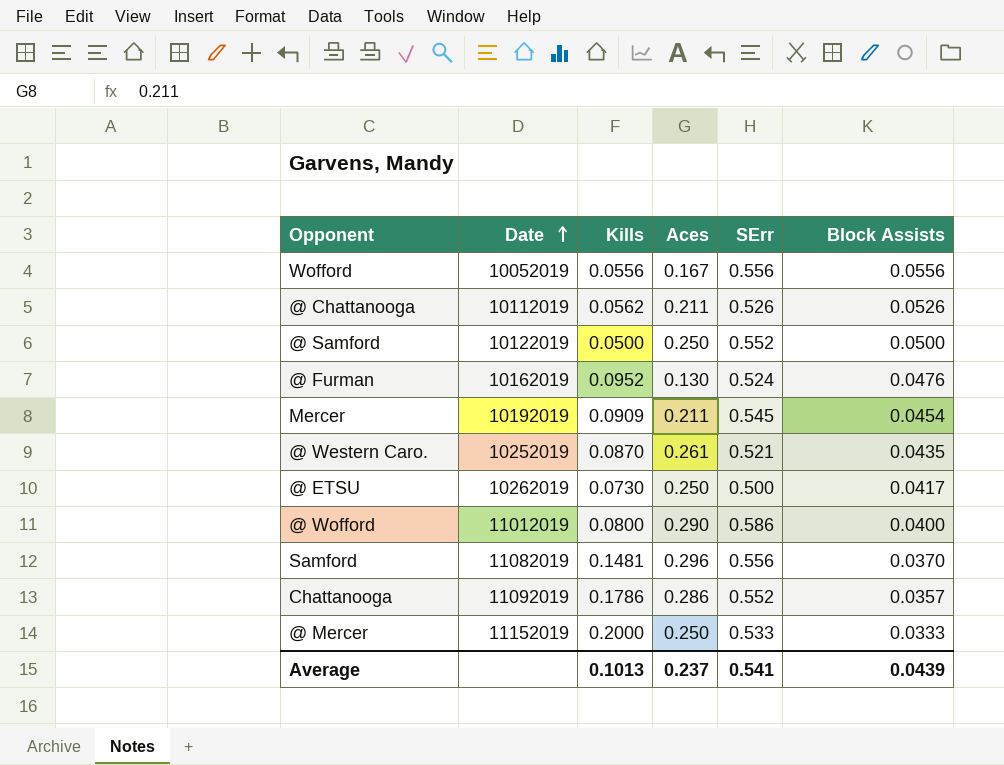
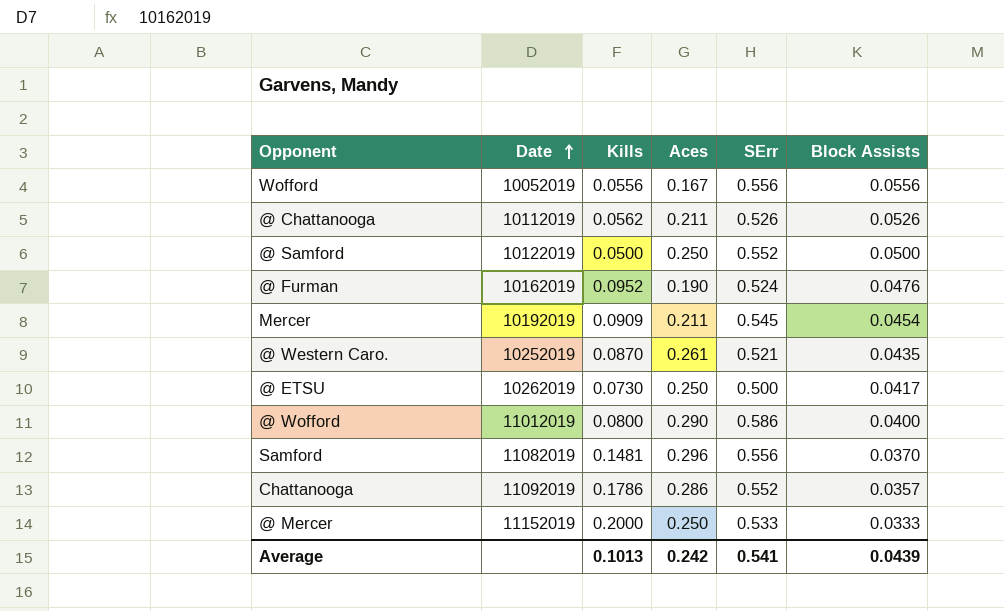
@ Furman | Aces: 0.130 -> 0.190
Average | Aces: 0.237 -> 0.242

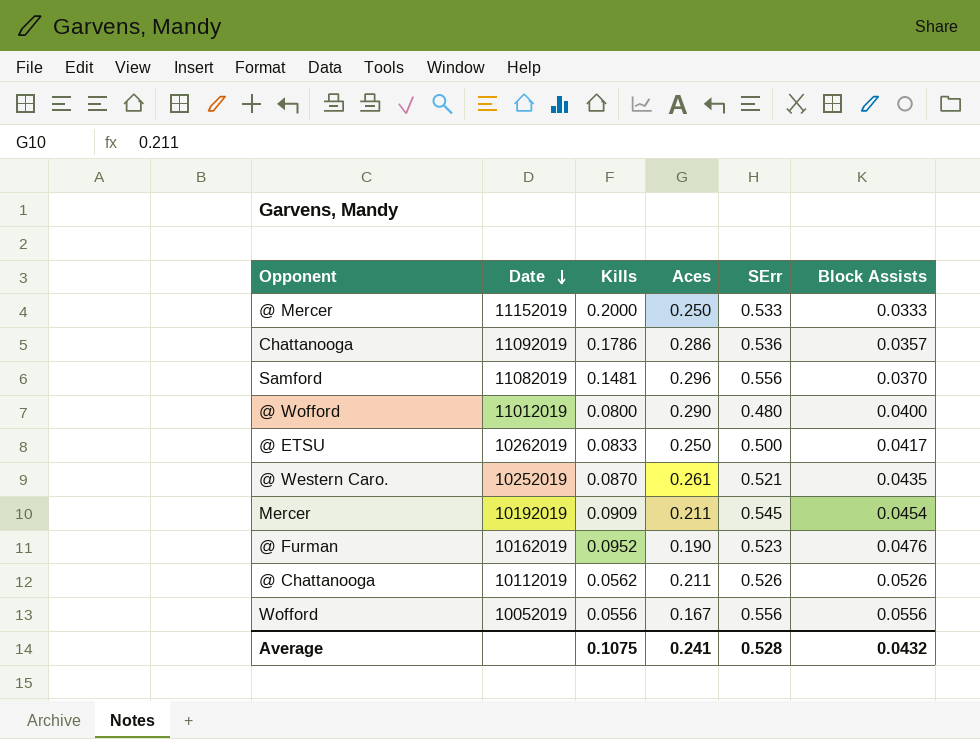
row order: Date ascending -> Date descending
row @ Samford: 10122019 | 0.0500 | 0.250 | 0.552 | 0.0500 -> none
Chattanooga | SErr: 0.552 -> 0.536
@ Wofford | SErr: 0.586 -> 0.480
@ ETSU | Kills: 0.0730 -> 0.0833
@ Furman | SErr: 0.524 -> 0.523
Average | Kills: 0.1013 -> 0.1075
Average | Aces: 0.242 -> 0.241
Average | SErr: 0.541 -> 0.528
Average | Block Assists: 0.0439 -> 0.0432

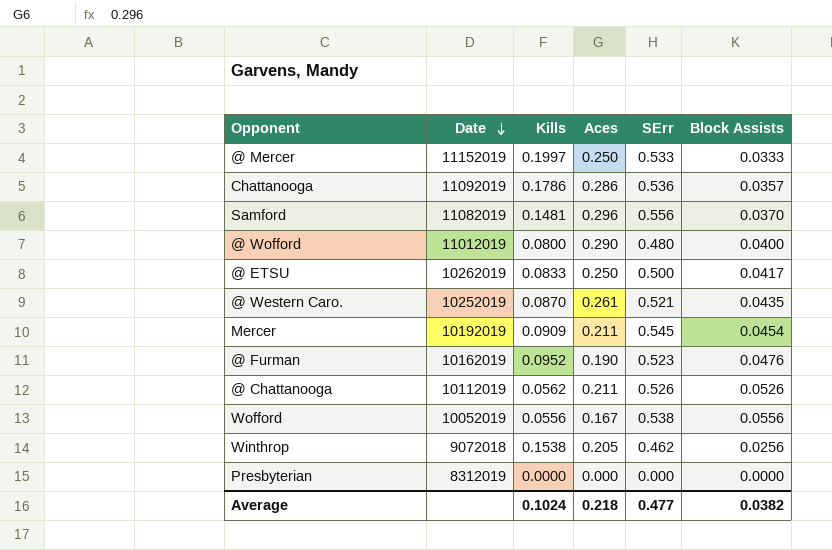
@ Mercer | Kills: 0.2000 -> 0.1997
Wofford | SErr: 0.556 -> 0.538
row Winthrop: none -> 9072018 | 0.1538 | 0.205 | 0.462 | 0.0256
row Presbyterian: none -> 8312019 | 0.0000 | 0.000 | 0.000 | 0.0000
Average | Kills: 0.1075 -> 0.1024
Average | Aces: 0.241 -> 0.218
Average | SErr: 0.528 -> 0.477
Average | Block Assists: 0.0432 -> 0.0382

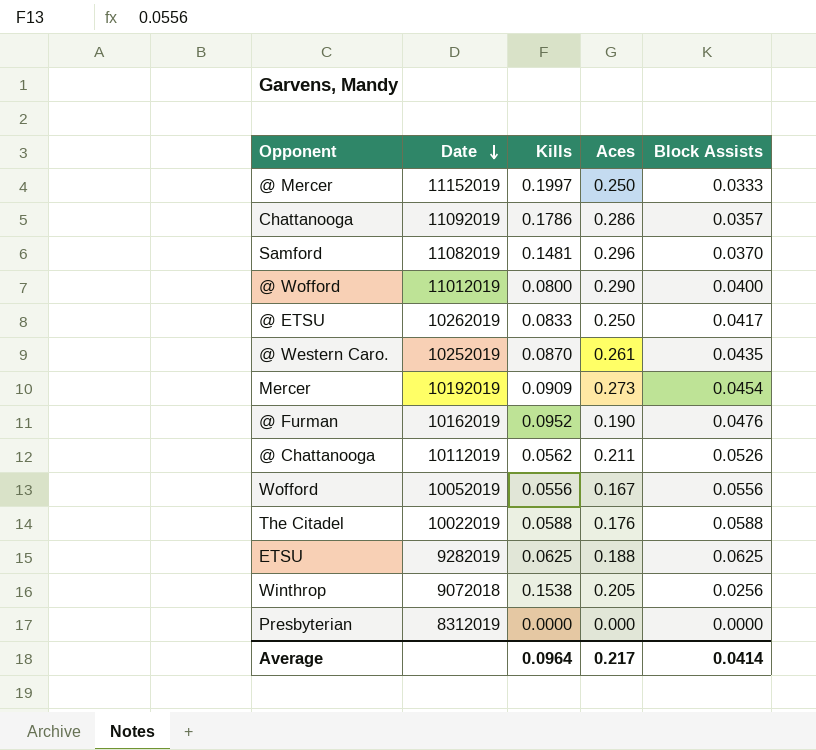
column SErr | position: 5 -> none
Mercer | Aces: 0.211 -> 0.273
row The Citadel: none -> 10022019 | 0.0588 | 0.176 | 0.0588
row ETSU: none -> 9282019 | 0.0625 | 0.188 | 0.0625
Average | Kills: 0.1024 -> 0.0964
Average | Aces: 0.218 -> 0.217
Average | Block Assists: 0.0382 -> 0.0414

